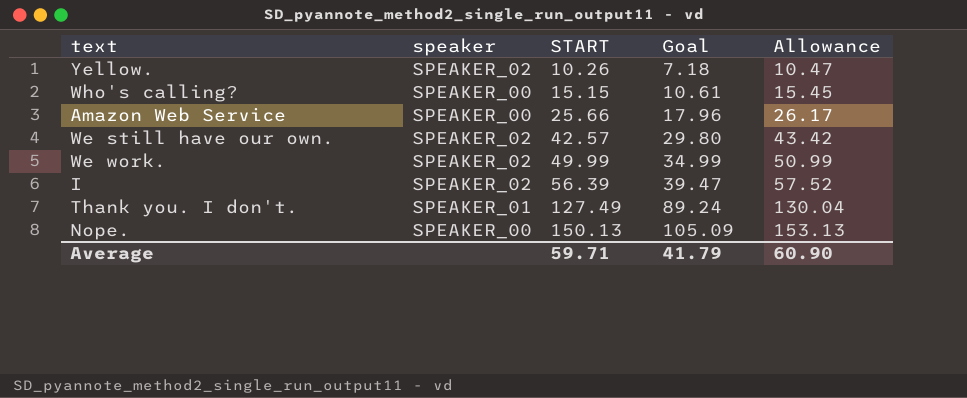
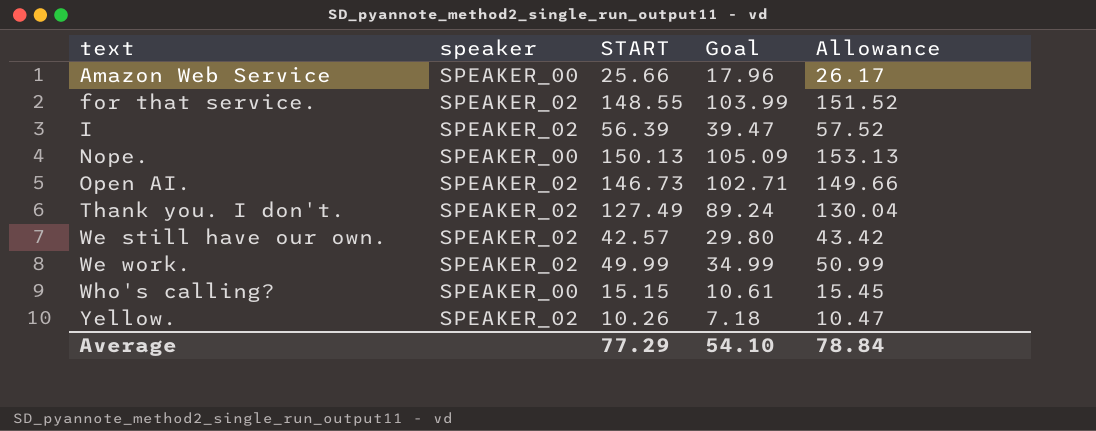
row order: START ascending -> text ascending
row for that service.: none -> SPEAKER_02 | 148.55 | 103.99 | 151.52
row Open AI.: none -> SPEAKER_02 | 146.73 | 102.71 | 149.66
Thank you. I don't. | speaker: SPEAKER_01 -> SPEAKER_02
Average | START: 59.71 -> 77.29
Average | Goal: 41.79 -> 54.10
Average | Allowance: 60.90 -> 78.84

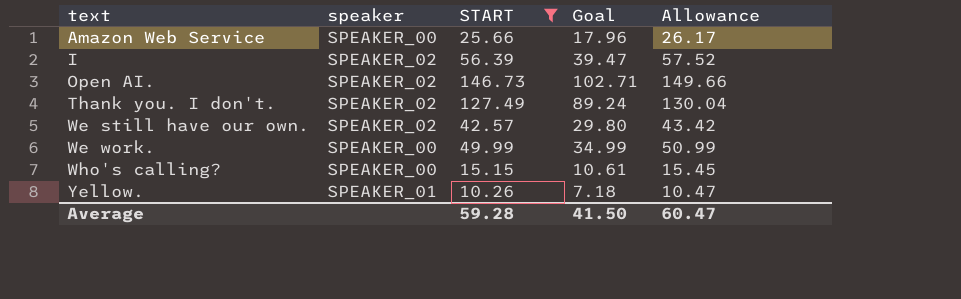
filter: none -> START <= 146.73
We work. | speaker: SPEAKER_02 -> SPEAKER_00
Yellow. | speaker: SPEAKER_02 -> SPEAKER_01
Average | START: 77.29 -> 59.28
Average | Goal: 54.10 -> 41.50
Average | Allowance: 78.84 -> 60.47

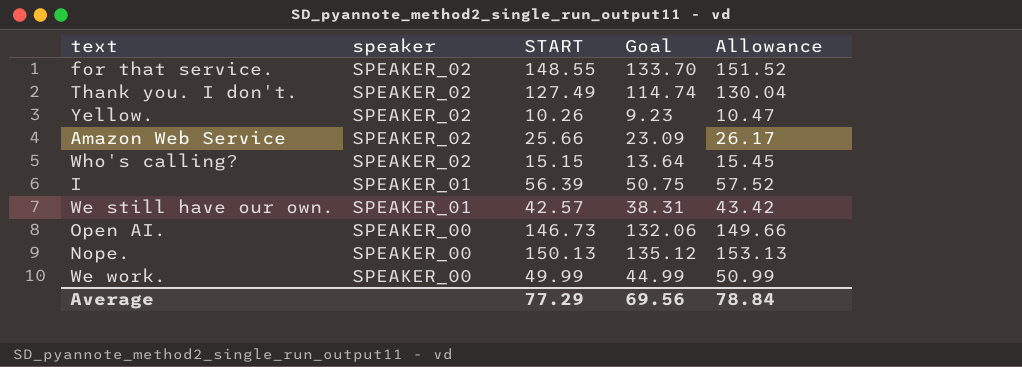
filter: START <= 146.73 -> none
row order: text ascending -> speaker descending
column Goal | formula: [START] * 0.7 -> [START] * 0.9
Yellow. | speaker: SPEAKER_01 -> SPEAKER_02
Amazon Web Service | speaker: SPEAKER_00 -> SPEAKER_02
Who's calling? | speaker: SPEAKER_00 -> SPEAKER_02
I | speaker: SPEAKER_02 -> SPEAKER_01
We still have our own. | speaker: SPEAKER_02 -> SPEAKER_01
Open AI. | speaker: SPEAKER_02 -> SPEAKER_00
Average | START: 59.28 -> 77.29
Average | Goal: 41.50 -> 69.56
Average | Allowance: 60.47 -> 78.84

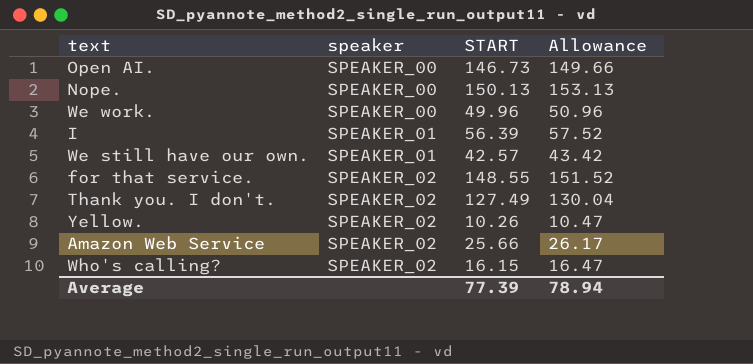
row order: speaker descending -> speaker ascending
column Goal | formula: [START] * 0.9 -> none
We work. | START: 49.99 -> 49.96
We work. | Allowance: 50.99 -> 50.96
Who's calling? | START: 15.15 -> 16.15
Who's calling? | Allowance: 15.45 -> 16.47
Average | START: 77.29 -> 77.39
Average | Allowance: 78.84 -> 78.94

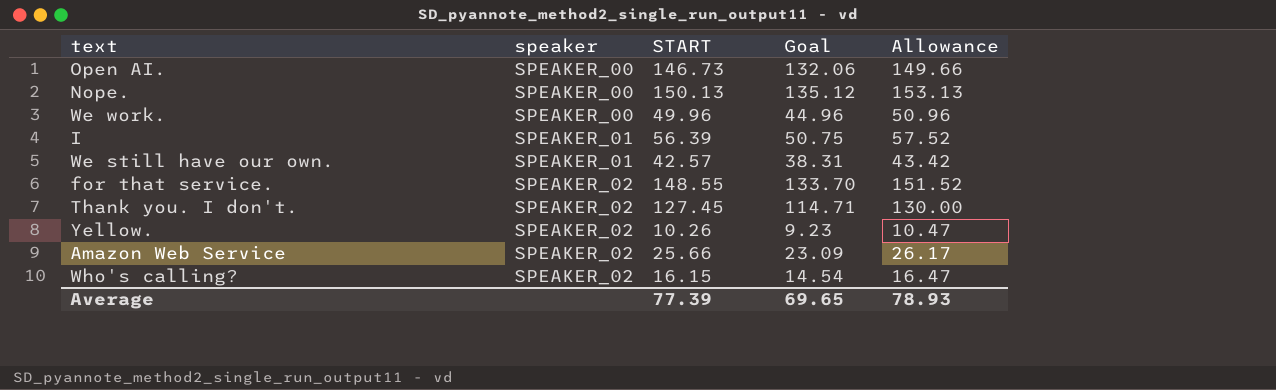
column Goal | formula: none -> [START] * 0.9
Thank you. I don't. | START: 127.49 -> 127.45
Thank you. I don't. | Allowance: 130.04 -> 130.00
Average | Allowance: 78.94 -> 78.93

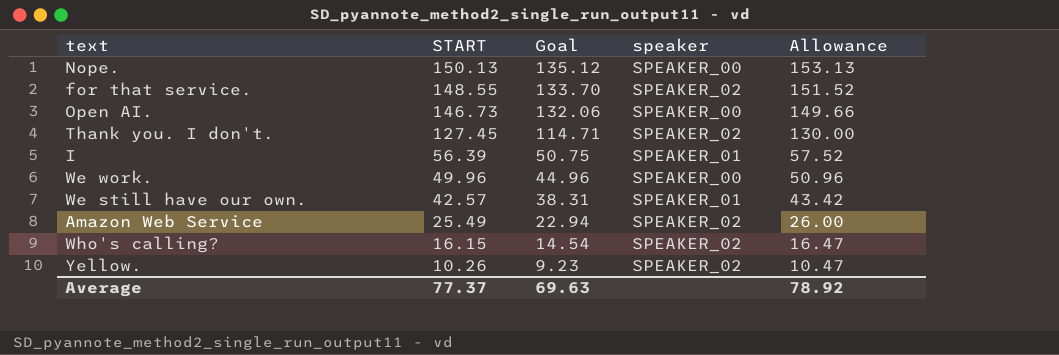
row order: speaker ascending -> START descending
column speaker | position: 2 -> 4
Amazon Web Service | START: 25.66 -> 25.49
Amazon Web Service | Goal: 23.09 -> 22.94
Amazon Web Service | Allowance: 26.17 -> 26.00
Average | START: 77.39 -> 77.37
Average | Goal: 69.65 -> 69.63
Average | Allowance: 78.93 -> 78.92

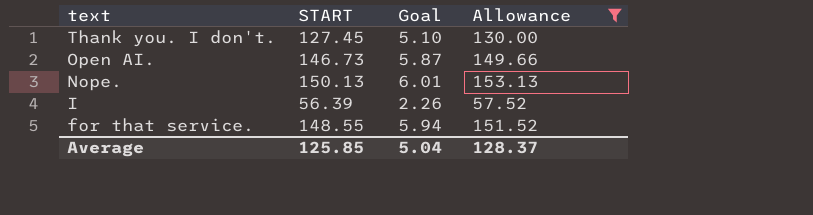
filter: none -> Allowance >= 57.52
row order: START descending -> text descending
column speaker | position: 4 -> none
column Goal | formula: [START] * 0.9 -> [START] * 0.04
Average | START: 77.37 -> 125.85
Average | Goal: 69.63 -> 5.04
Average | Allowance: 78.92 -> 128.37

